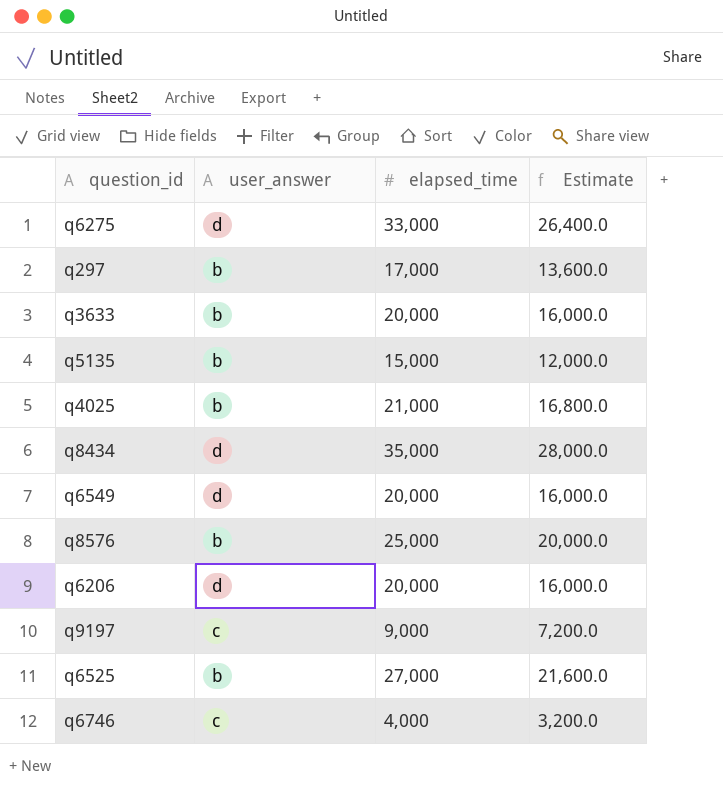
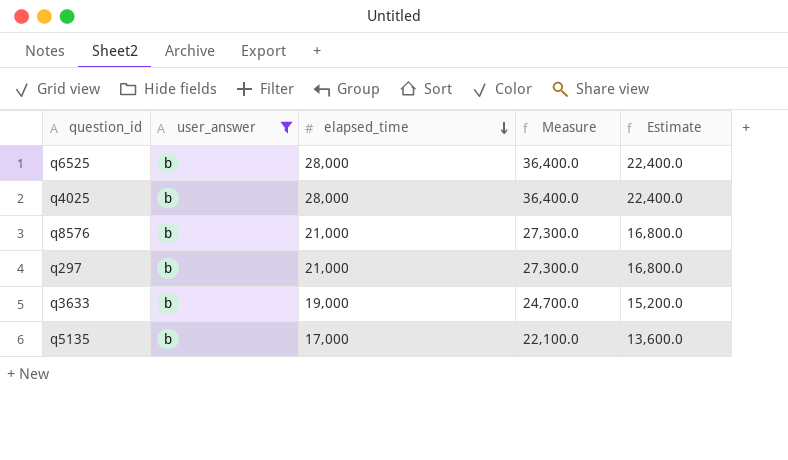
filter: none -> user_answer = b
row order: none -> elapsed_time descending
column Measure | formula: none -> [elapsed_time] * 1.3
q6525 | elapsed_time: 27,000 -> 28,000
q6525 | Estimate: 21,600.0 -> 22,400.0
q4025 | elapsed_time: 21,000 -> 28,000
q4025 | Estimate: 16,800.0 -> 22,400.0
q8576 | elapsed_time: 25,000 -> 21,000
q8576 | Estimate: 20,000.0 -> 16,800.0
q297 | elapsed_time: 17,000 -> 21,000
q297 | Estimate: 13,600.0 -> 16,800.0
q3633 | elapsed_time: 20,000 -> 19,000
q3633 | Estimate: 16,000.0 -> 15,200.0
q5135 | elapsed_time: 15,000 -> 17,000
q5135 | Estimate: 12,000.0 -> 13,600.0

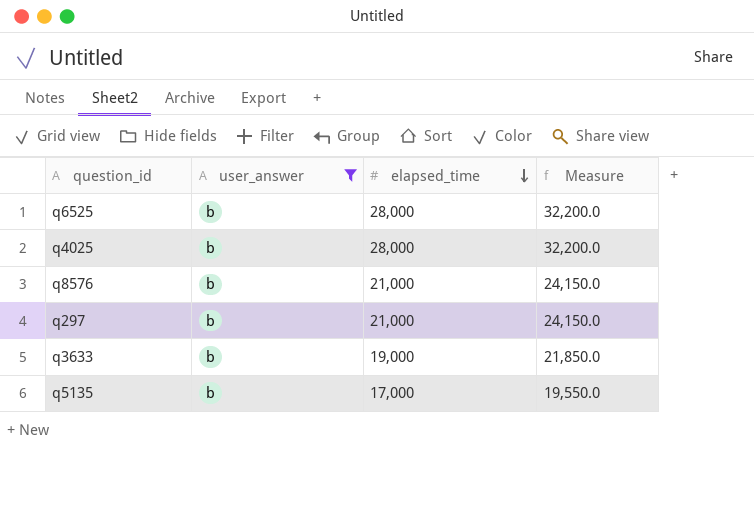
column Estimate | formula: [elapsed_time] * 0.8 -> none
column Measure | formula: [elapsed_time] * 1.3 -> [elapsed_time] * 1.15

